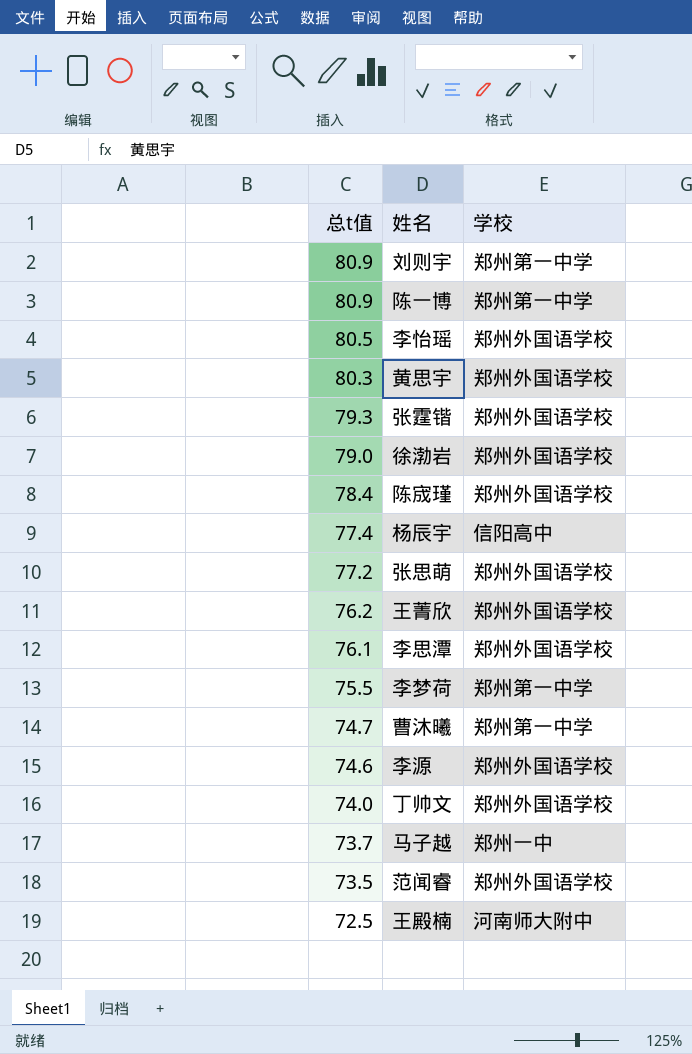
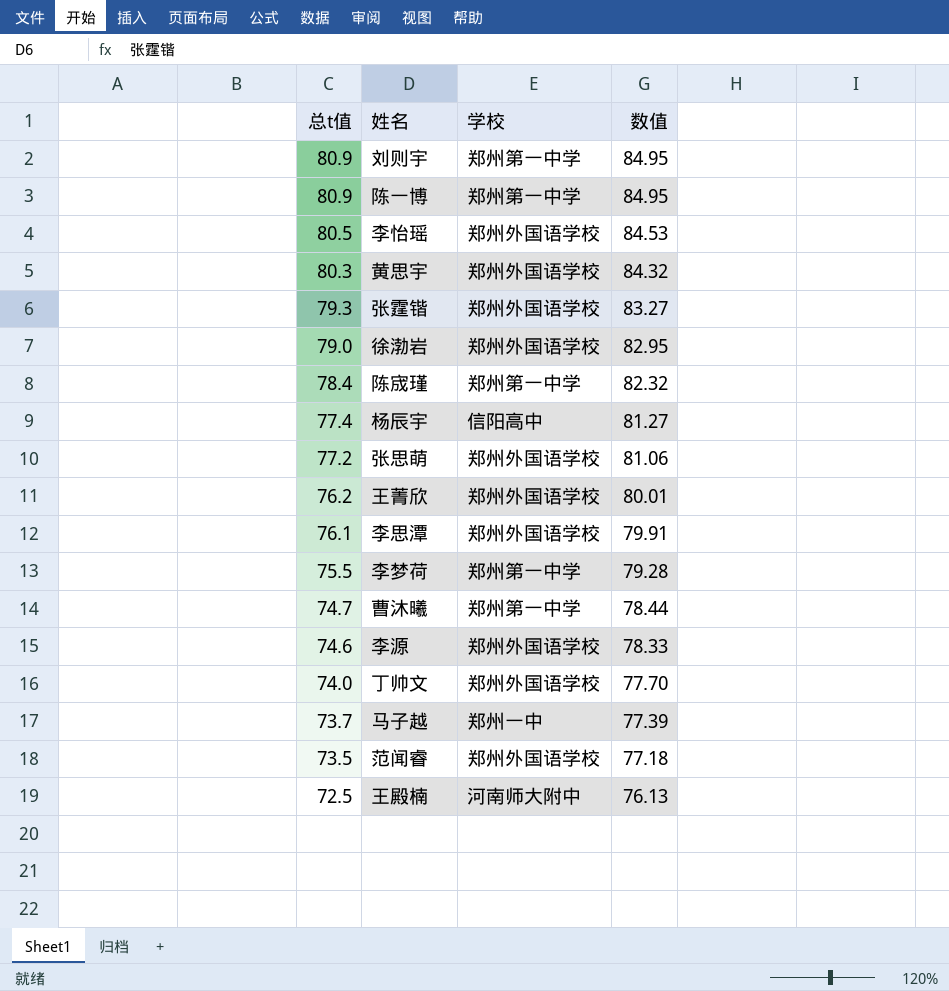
column 数值 | formula: none -> [总t值] * 1.05
陈宬瑾 | 学校: 郑州外国语学校 -> 郑州第一中学

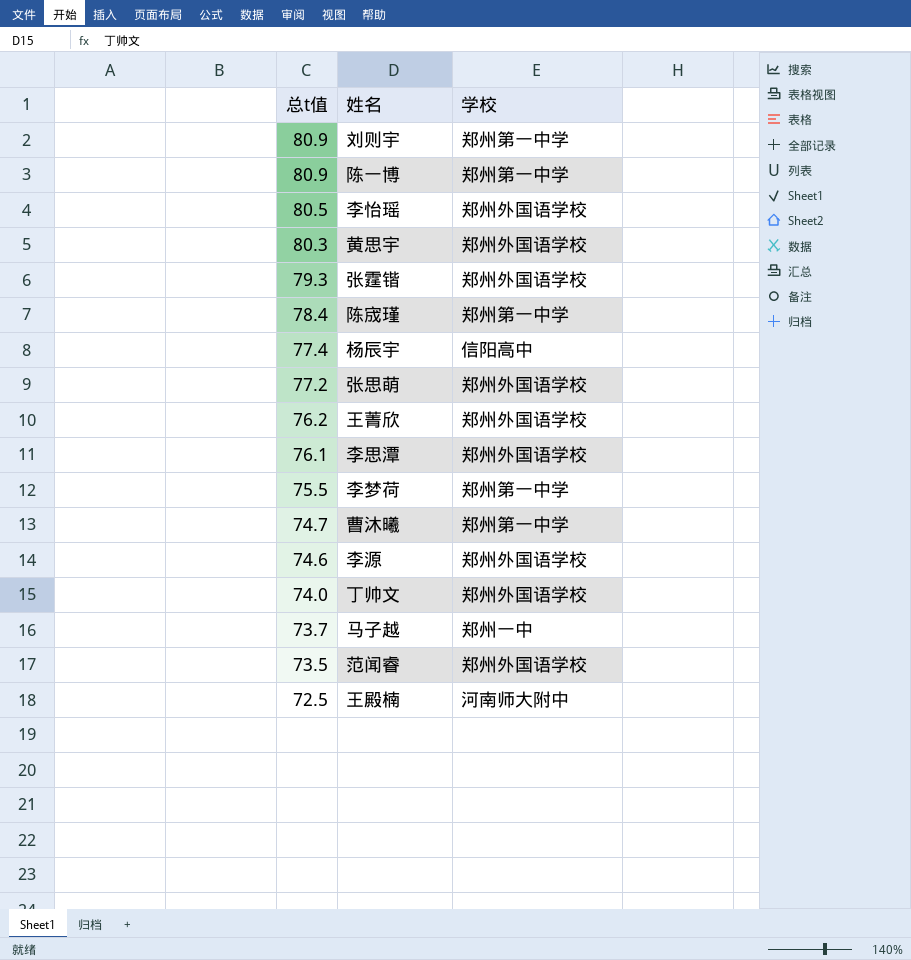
column 数值 | formula: [总t值] * 1.05 -> none
row 徐渤岩: 79.0 | 郑州外国语学校 | 82.95 -> none

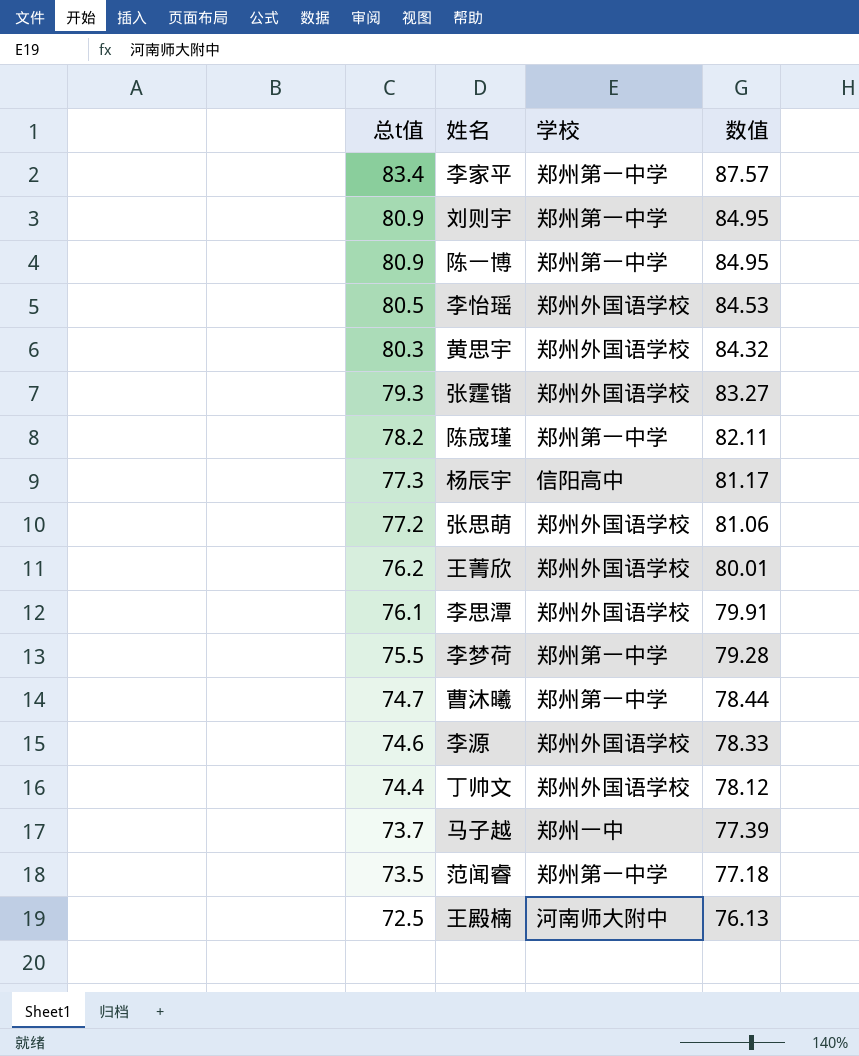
column 数值 | formula: none -> [总t值] * 1.05
row 李家平: none -> 83.4 | 郑州第一中学 | 87.57
陈宬瑾 | 总t值: 78.4 -> 78.2
杨辰宇 | 总t值: 77.4 -> 77.3
丁帅文 | 总t值: 74.0 -> 74.4
范闻睿 | 学校: 郑州外国语学校 -> 郑州第一中学

